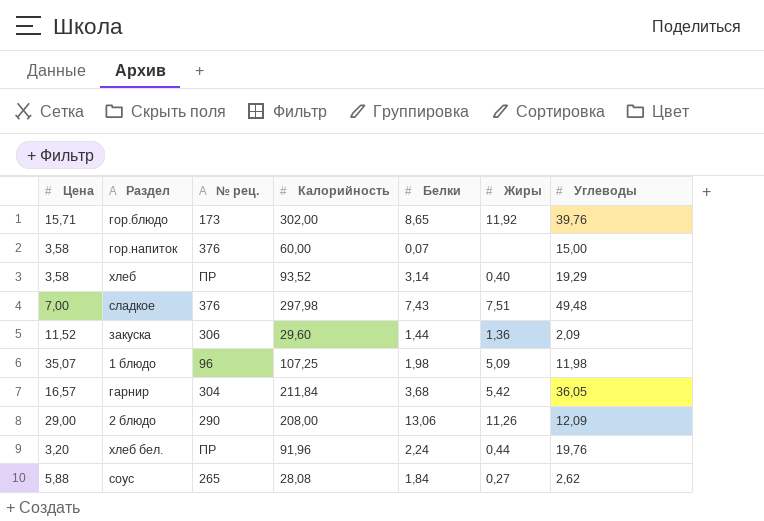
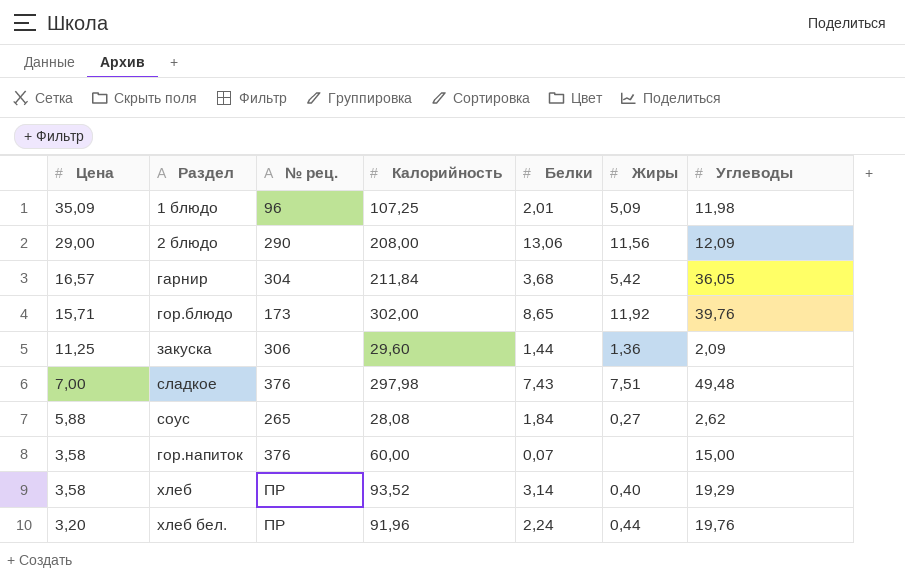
row order: none -> Цена descending
1 блюдо | Цена: 35,07 -> 35,09
1 блюдо | Белки: 1,98 -> 2,01
2 блюдо | Жиры: 11,26 -> 11,56
закуска | Цена: 11,52 -> 11,25

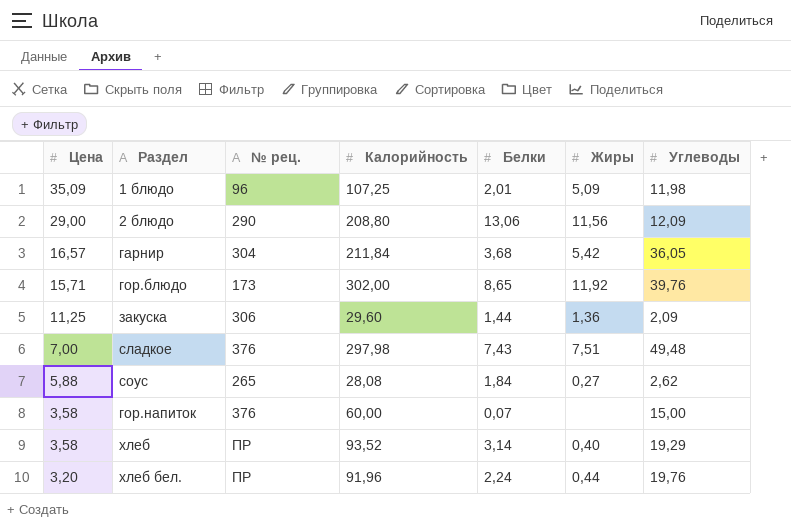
2 блюдо | Калорийность: 208,00 -> 208,80

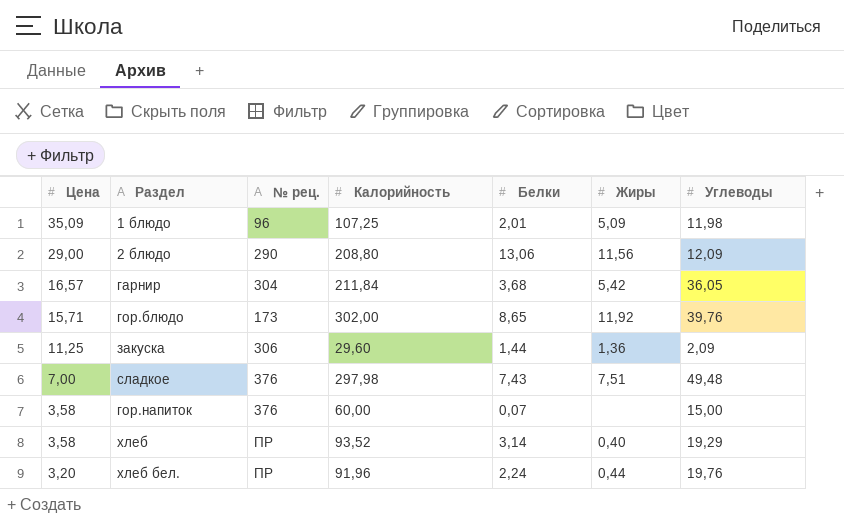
row соус: 5,88 | 265 | 28,08 | 1,84 | 0,27 | 2,62 -> none

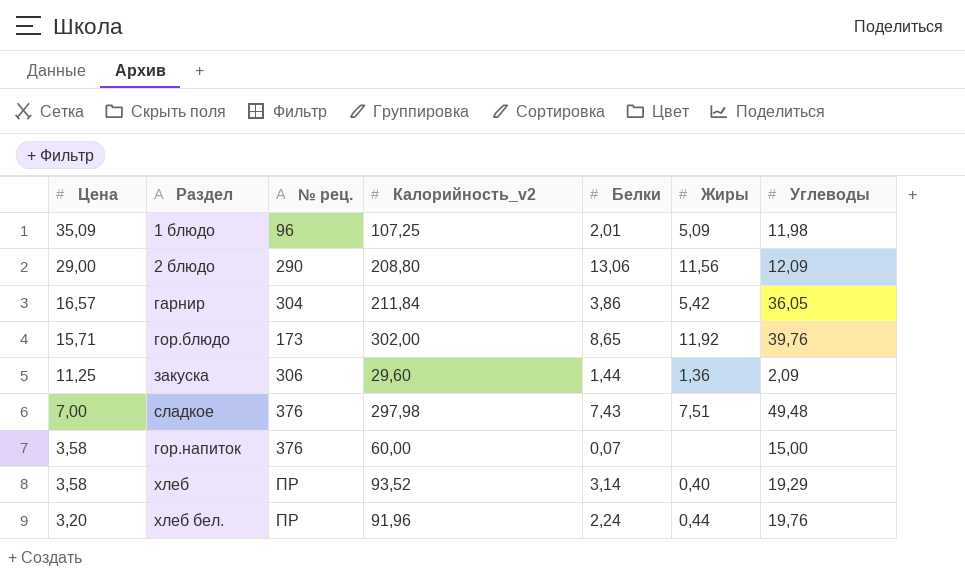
column name: Калорийность -> Калорийность_v2
гарнир | Белки: 3,68 -> 3,86

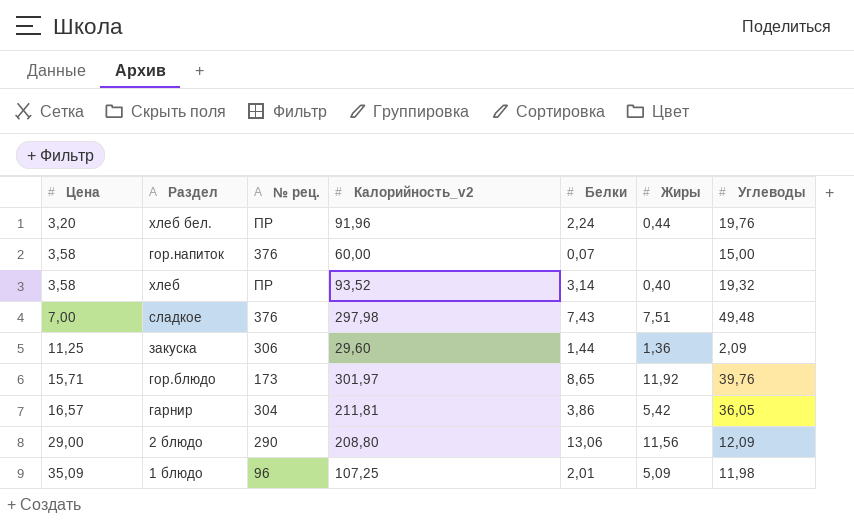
row order: Цена descending -> Цена ascending
хлеб | Углеводы: 19,29 -> 19,32
гор.блюдо | Калорийность_v2: 302,00 -> 301,97
гарнир | Калорийность_v2: 211,84 -> 211,81

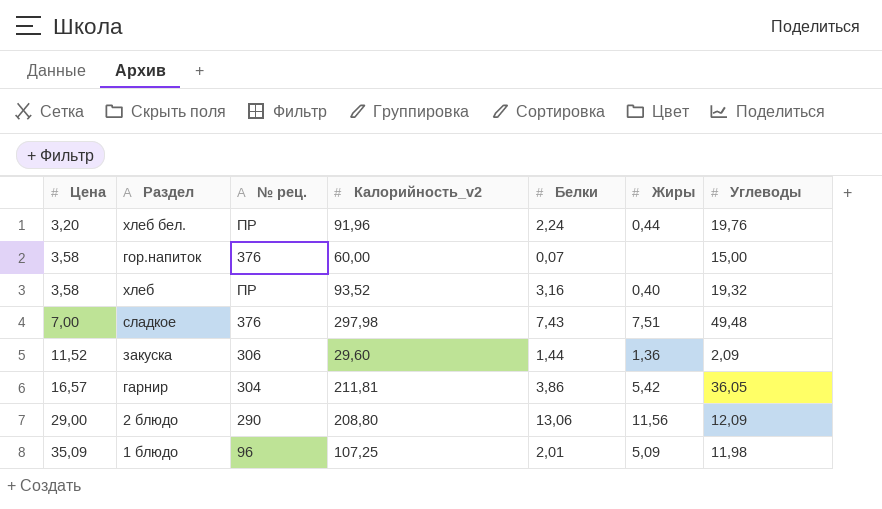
row гор.блюдо: 15,71 | 173 | 301,97 | 8,65 | 11,92 | 39,76 -> none
хлеб | Белки: 3,14 -> 3,16
закуска | Цена: 11,25 -> 11,52

